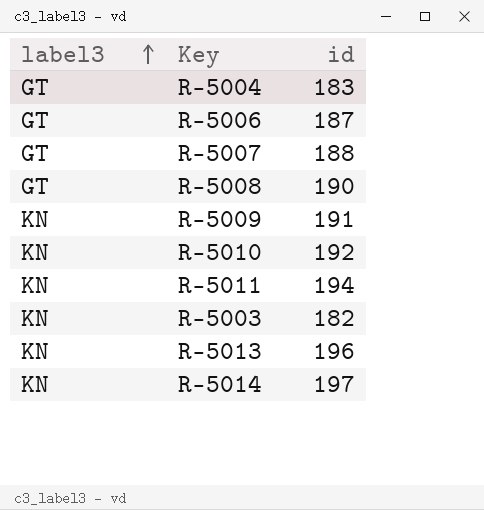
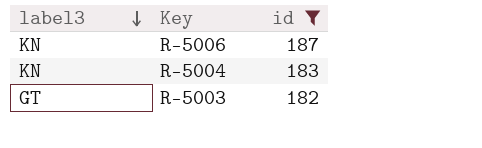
filter: none -> id <= 187
row order: label3 ascending -> label3 descending
R-5006 | label3: GT -> KN
R-5004 | label3: GT -> KN
R-5003 | label3: KN -> GT

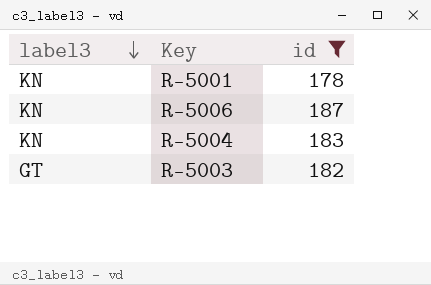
row R-5001: none -> KN | 178

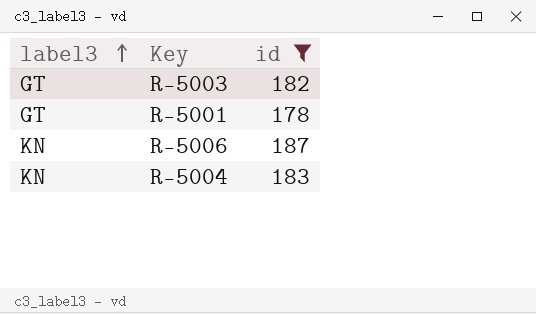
row order: label3 descending -> label3 ascending
R-5001 | label3: KN -> GT

